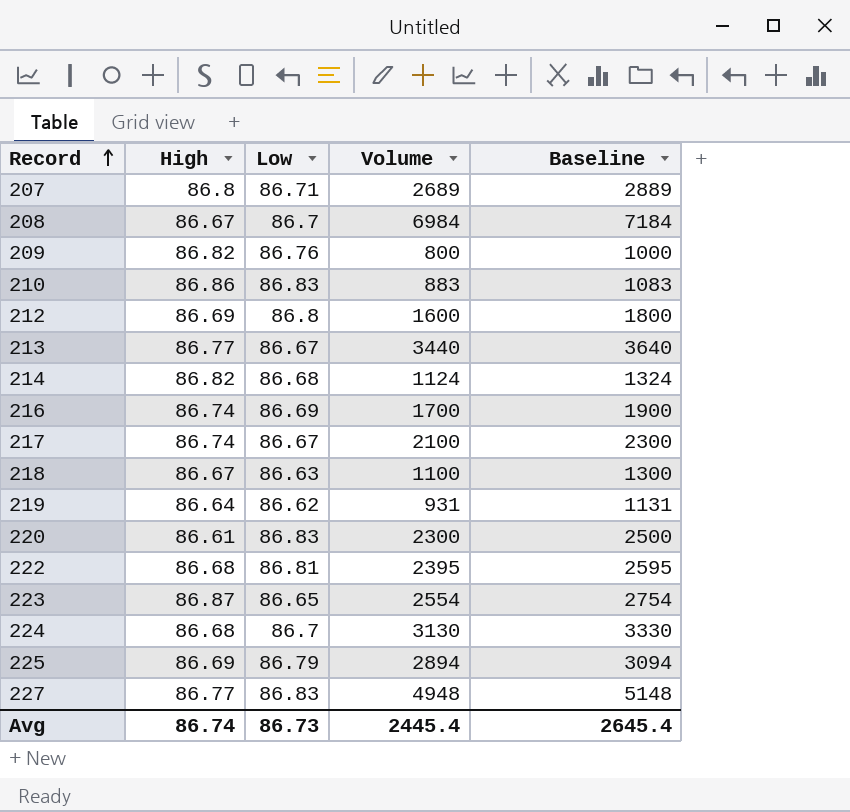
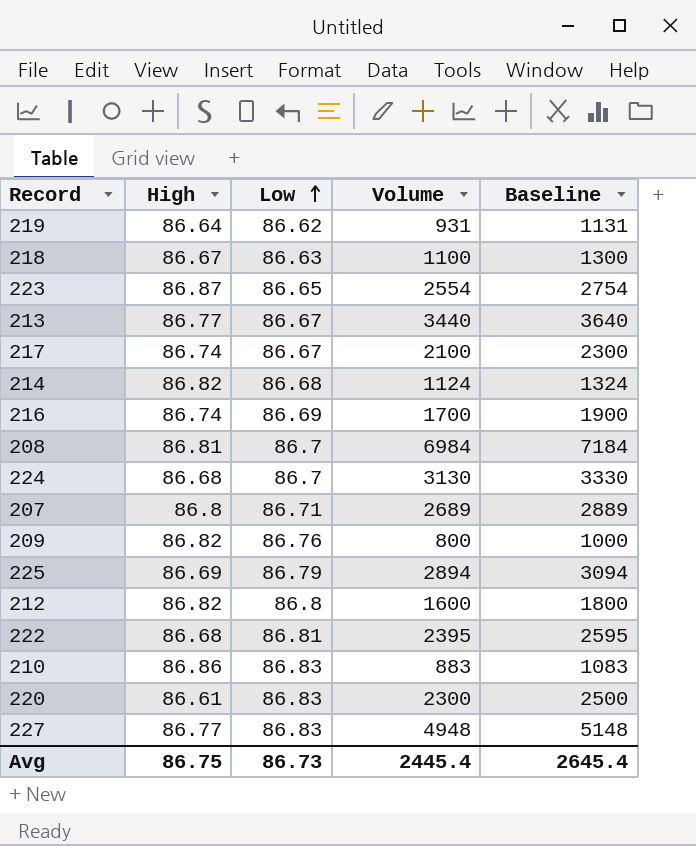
row order: Record ascending -> Low ascending
208 | High: 86.67 -> 86.81
212 | High: 86.69 -> 86.82
Avg | High: 86.74 -> 86.75

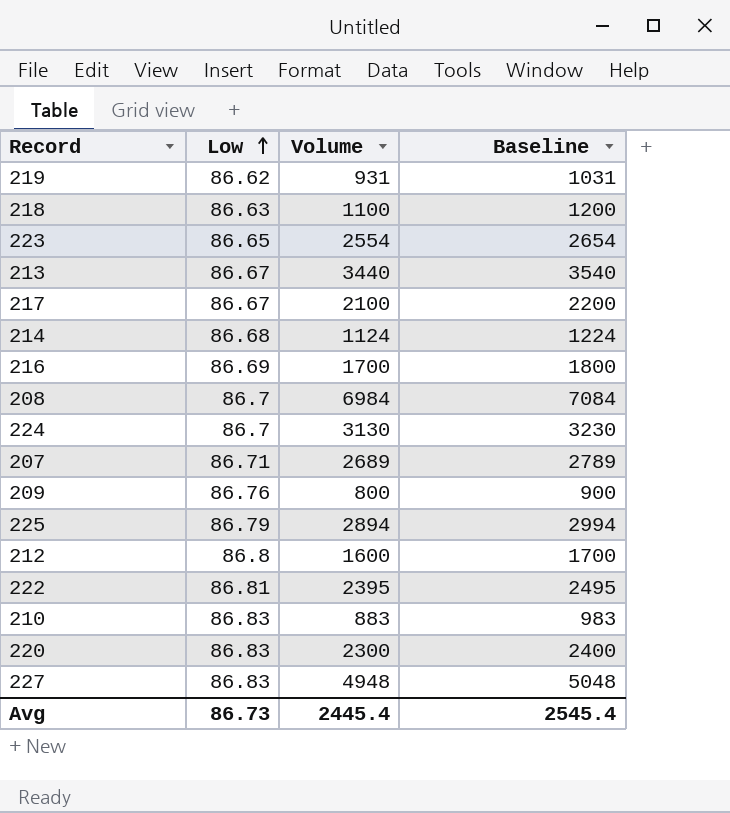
column High | position: 2 -> none
column Baseline | formula: [Volume] + 200 -> [Volume] + 100
Avg | Baseline: 2645.4 -> 2545.4

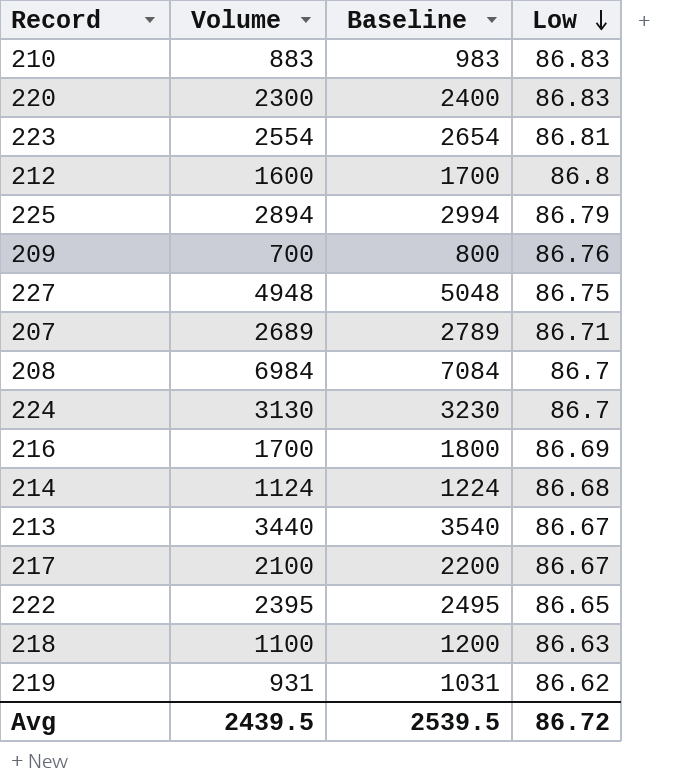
row order: Low ascending -> Low descending
column Low | position: 2 -> 4
223 | Low: 86.65 -> 86.81
209 | Volume: 800 -> 700
209 | Baseline: 900 -> 800
227 | Low: 86.83 -> 86.75
222 | Low: 86.81 -> 86.65
Avg | Volume: 2445.4 -> 2439.5
Avg | Baseline: 2545.4 -> 2539.5
Avg | Low: 86.73 -> 86.72

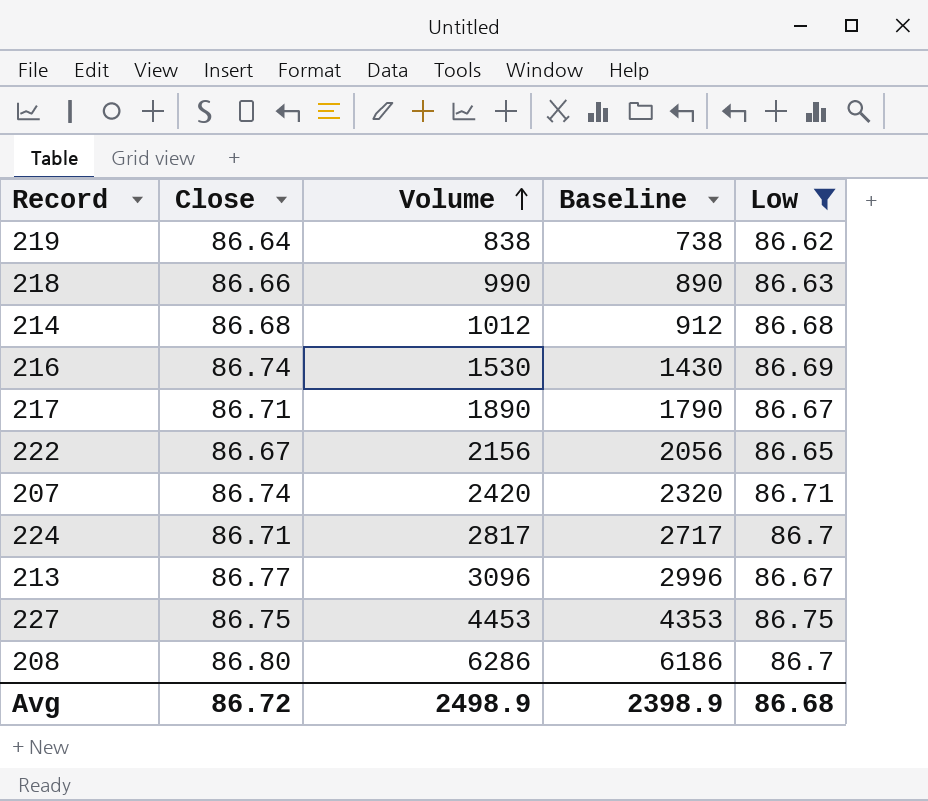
filter: none -> Low <= 86.75
row order: Low descending -> Volume ascending
column Close | position: none -> 2
column Baseline | formula: [Volume] + 100 -> [Volume] - 100
219 | Volume: 931 -> 838
218 | Volume: 1100 -> 990
214 | Volume: 1124 -> 1012
216 | Volume: 1700 -> 1530
217 | Volume: 2100 -> 1890
222 | Volume: 2395 -> 2156
207 | Volume: 2689 -> 2420
224 | Volume: 3130 -> 2817
213 | Volume: 3440 -> 3096
227 | Volume: 4948 -> 4453
208 | Volume: 6984 -> 6286
Avg | Volume: 2439.5 -> 2498.9
Avg | Baseline: 2539.5 -> 2398.9
Avg | Low: 86.72 -> 86.68

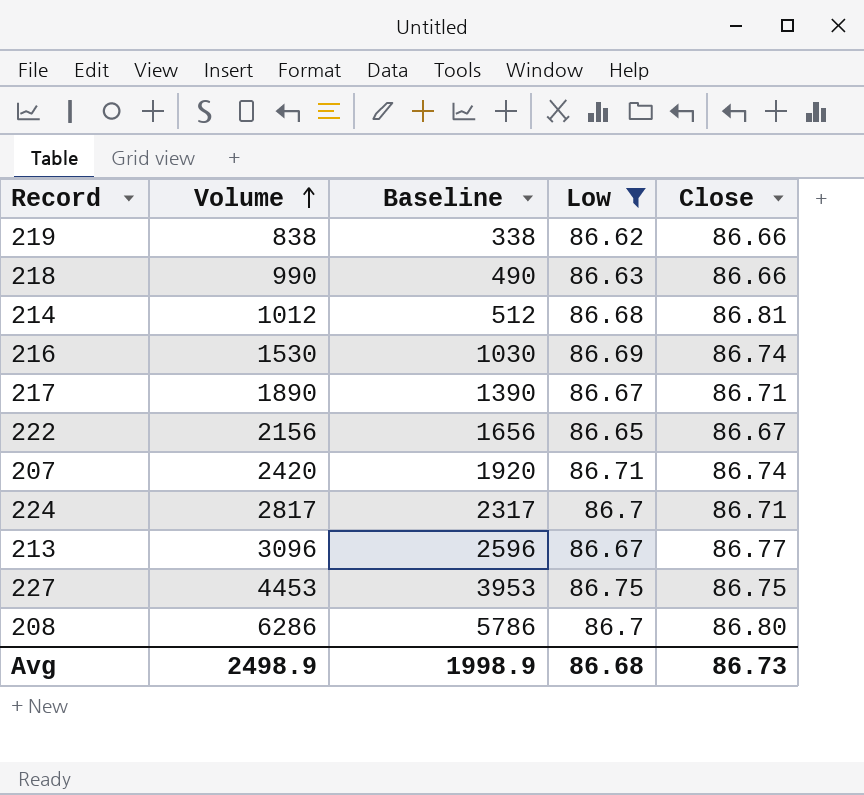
column Baseline | formula: [Volume] - 100 -> [Volume] - 500
column Close | position: 2 -> 5
219 | Close: 86.64 -> 86.66
214 | Close: 86.68 -> 86.81
Avg | Baseline: 2398.9 -> 1998.9
Avg | Close: 86.72 -> 86.73

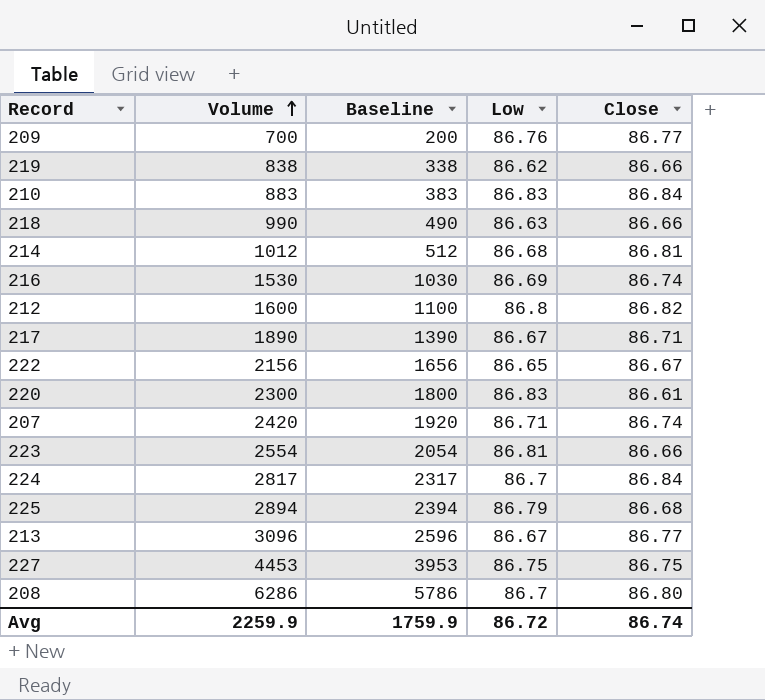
filter: Low <= 86.75 -> none
224 | Close: 86.71 -> 86.84
Avg | Volume: 2498.9 -> 2259.9
Avg | Baseline: 1998.9 -> 1759.9
Avg | Low: 86.68 -> 86.72
Avg | Close: 86.73 -> 86.74

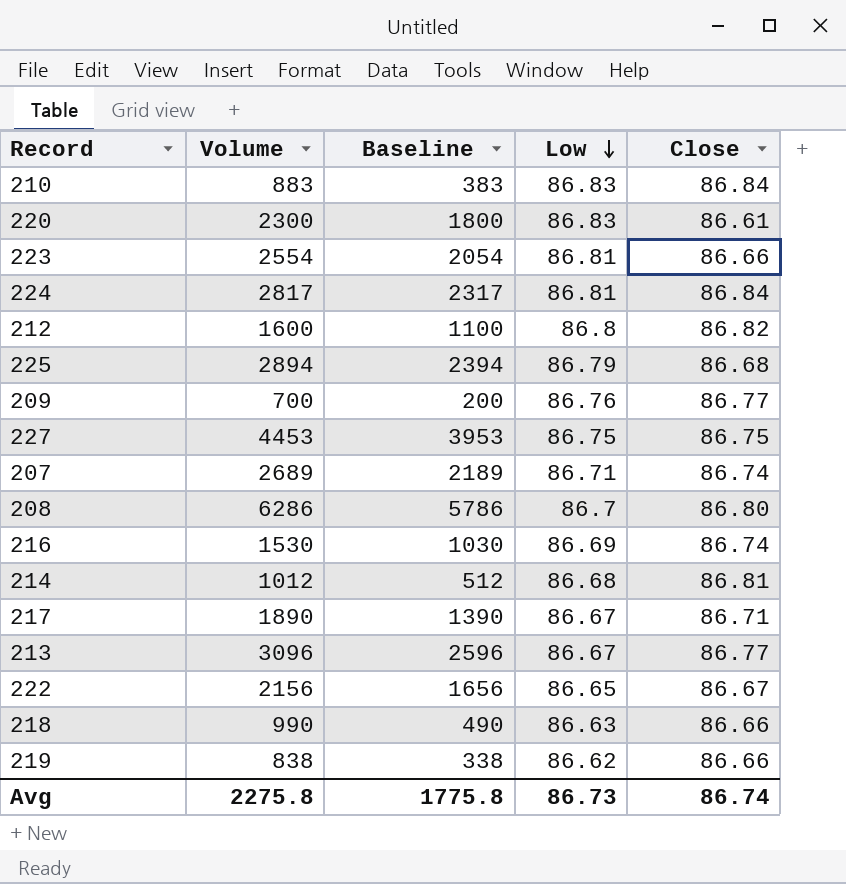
row order: Volume ascending -> Low descending
224 | Low: 86.7 -> 86.81
207 | Volume: 2420 -> 2689
207 | Baseline: 1920 -> 2189
Avg | Volume: 2259.9 -> 2275.8
Avg | Baseline: 1759.9 -> 1775.8
Avg | Low: 86.72 -> 86.73

